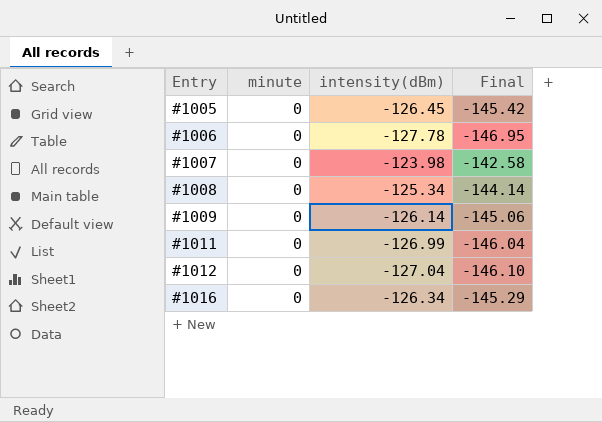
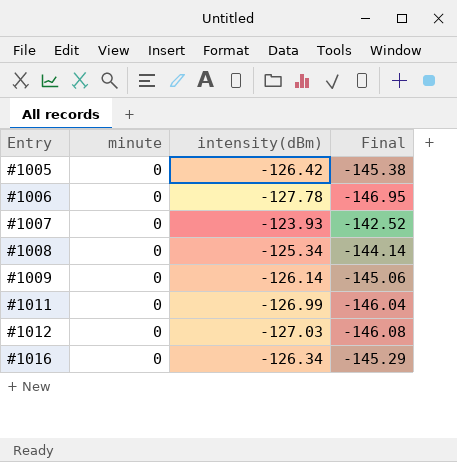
#1005 | intensity(dBm): -126.45 -> -126.42
#1005 | Final: -145.42 -> -145.38
#1007 | intensity(dBm): -123.98 -> -123.93
#1007 | Final: -142.58 -> -142.52
#1012 | intensity(dBm): -127.04 -> -127.03
#1012 | Final: -146.10 -> -146.08

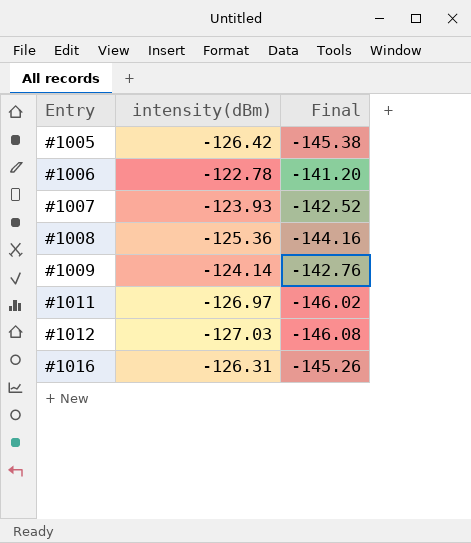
column minute | position: 2 -> none
#1006 | intensity(dBm): -127.78 -> -122.78
#1006 | Final: -146.95 -> -141.20
#1008 | intensity(dBm): -125.34 -> -125.36
#1008 | Final: -144.14 -> -144.16
#1009 | intensity(dBm): -126.14 -> -124.14
#1009 | Final: -145.06 -> -142.76
#1011 | intensity(dBm): -126.99 -> -126.97
#1011 | Final: -146.04 -> -146.02
#1016 | intensity(dBm): -126.34 -> -126.31
#1016 | Final: -145.29 -> -145.26

